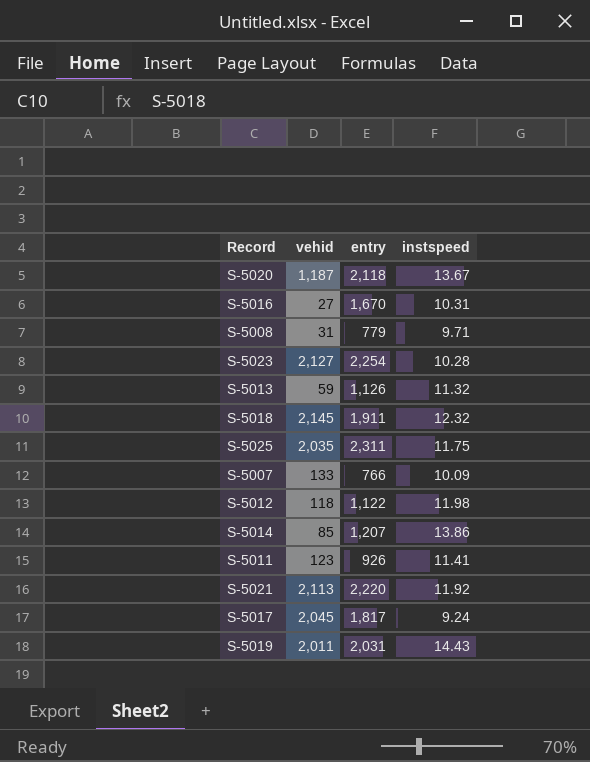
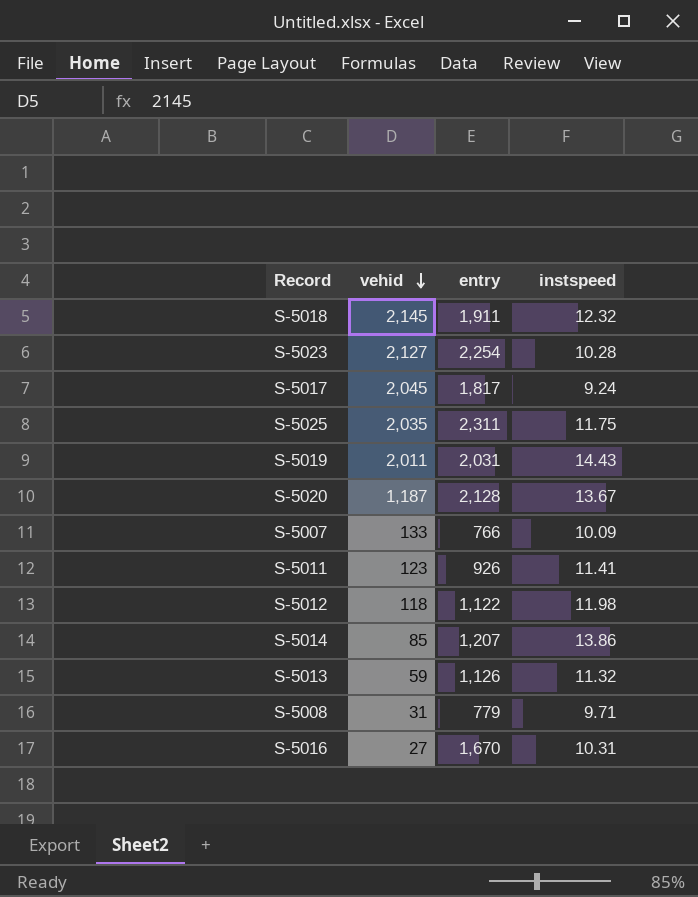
row order: none -> vehid descending
row S-5021: 2,113 | 2,220 | 11.92 -> none
S-5020 | entry: 2,118 -> 2,128

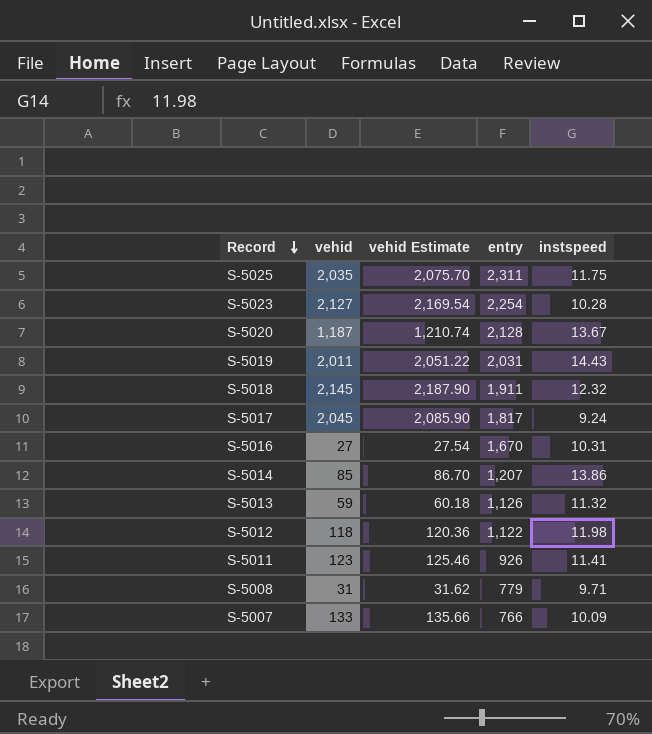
row order: vehid descending -> Record descending
column vehid Estimate | formula: none -> [vehid] * 1.02

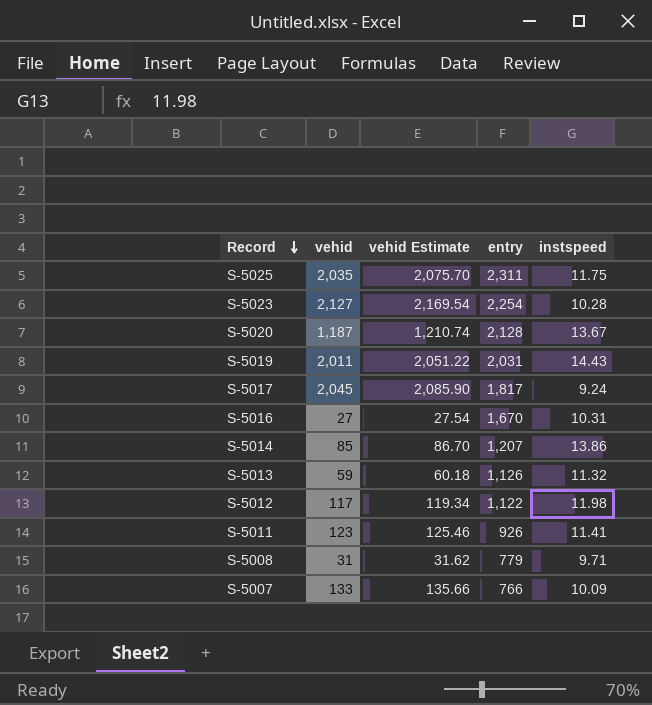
row S-5018: 2,145 | 2,187.90 | 1,911 | 12.32 -> none
S-5012 | vehid: 118 -> 117
S-5012 | vehid Estimate: 120.36 -> 119.34

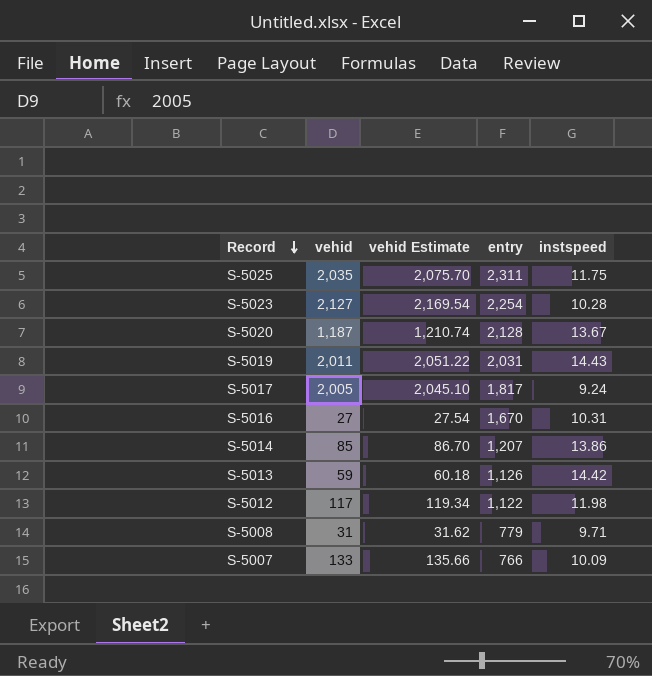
row S-5011: 123 | 125.46 | 926 | 11.41 -> none
S-5017 | vehid: 2,045 -> 2,005
S-5017 | vehid Estimate: 2,085.90 -> 2,045.10
S-5013 | instspeed: 11.32 -> 14.42

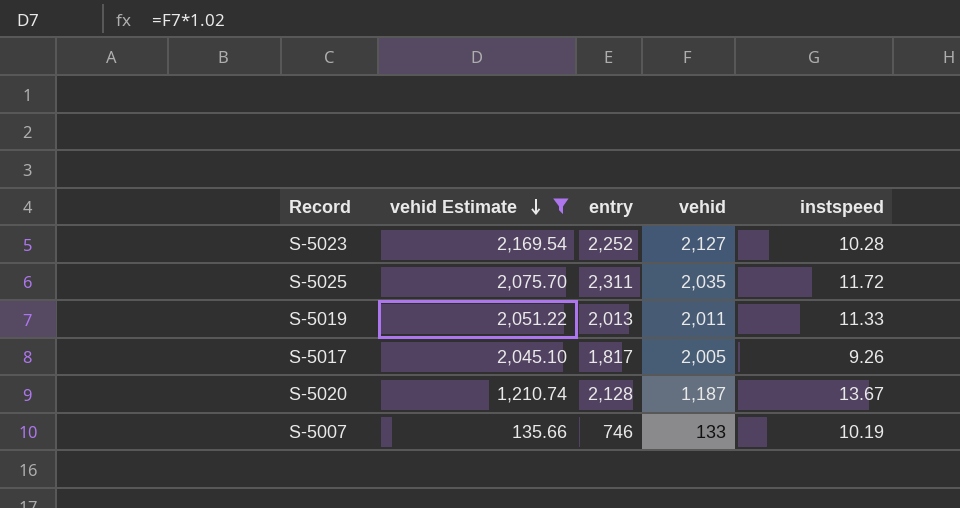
filter: none -> vehid Estimate >= 135.66
row order: Record descending -> vehid Estimate descending
column vehid | position: 2 -> 4
S-5023 | entry: 2,254 -> 2,252
S-5025 | instspeed: 11.75 -> 11.72
S-5019 | entry: 2,031 -> 2,013
S-5019 | instspeed: 14.43 -> 11.33
S-5017 | instspeed: 9.24 -> 9.26
S-5007 | entry: 766 -> 746
S-5007 | instspeed: 10.09 -> 10.19

